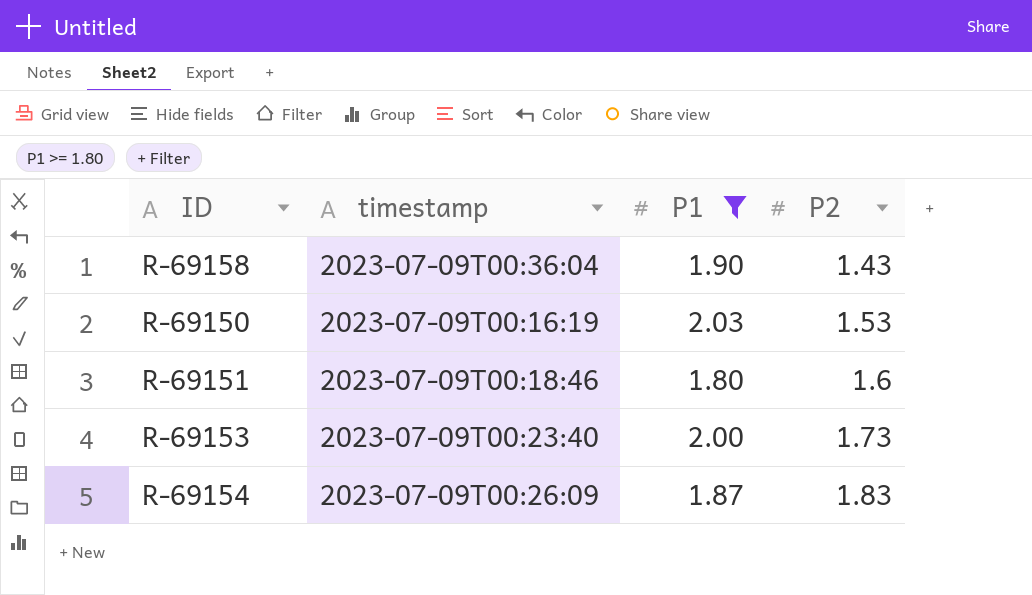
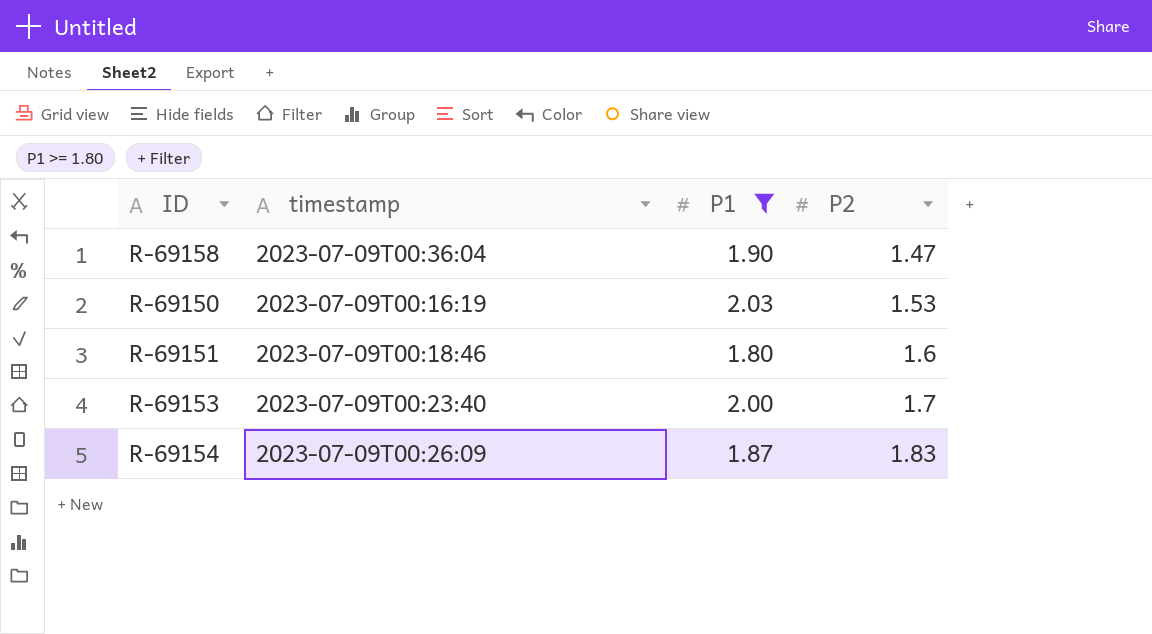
R-69158 | P2: 1.43 -> 1.47
R-69153 | P2: 1.73 -> 1.7

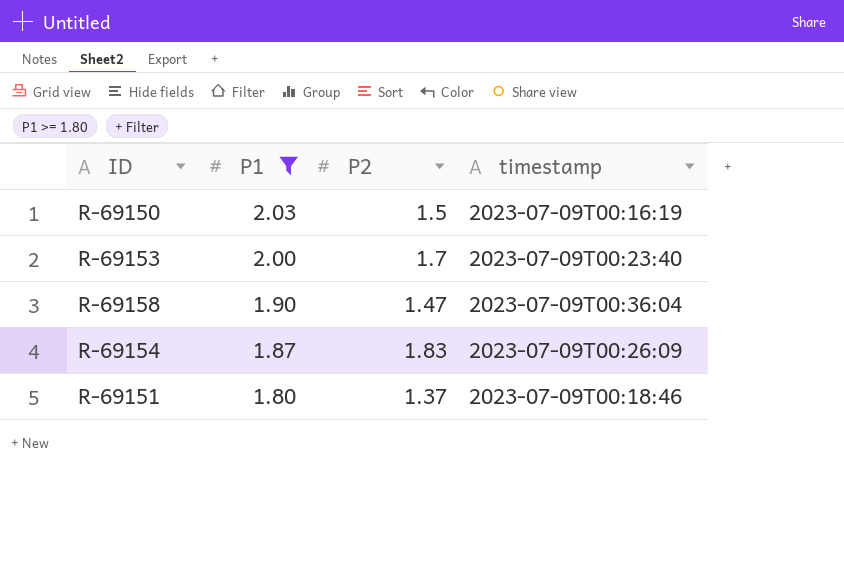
row order: P2 ascending -> P1 descending
column timestamp | position: 2 -> 4
R-69150 | P2: 1.53 -> 1.5
R-69151 | P2: 1.6 -> 1.37

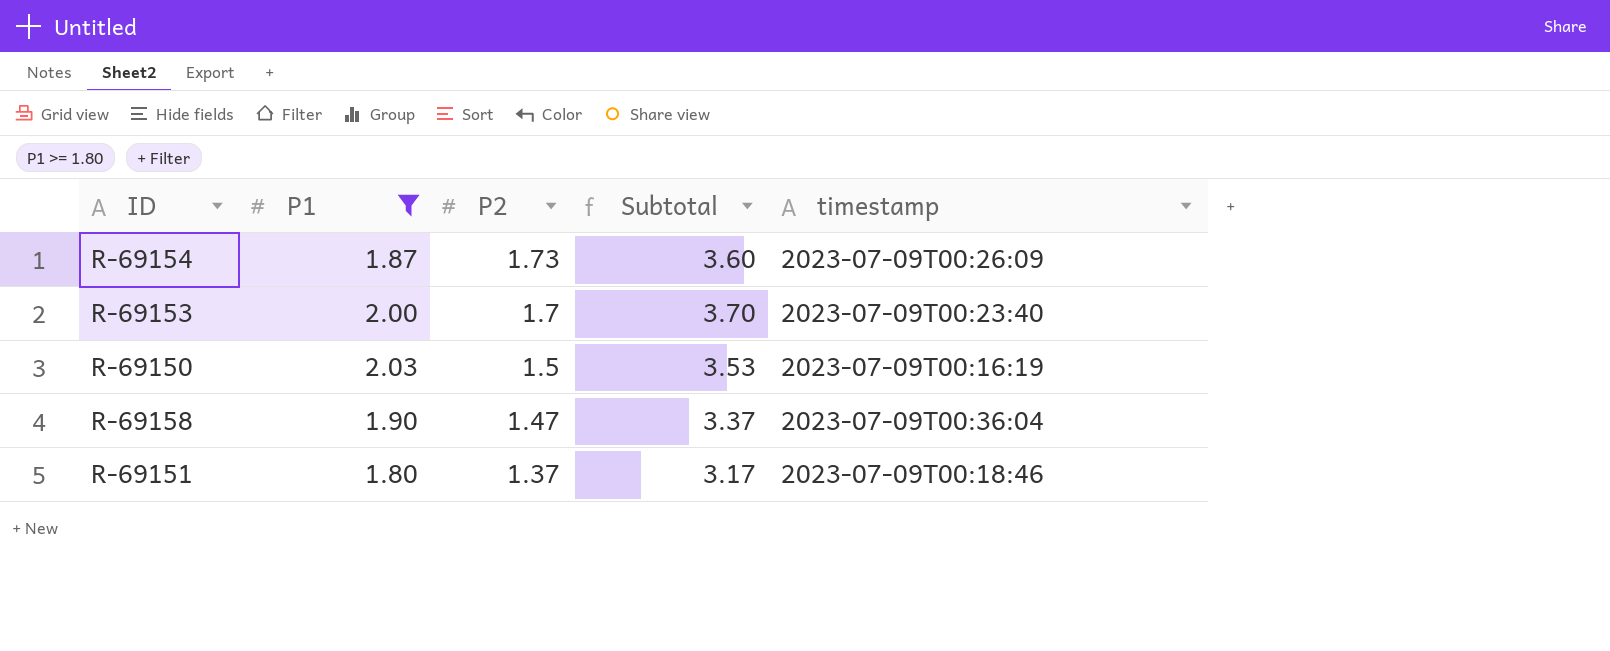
row order: P1 descending -> P2 descending
column Subtotal | formula: none -> [P1] + [P2]
R-69154 | P2: 1.83 -> 1.73

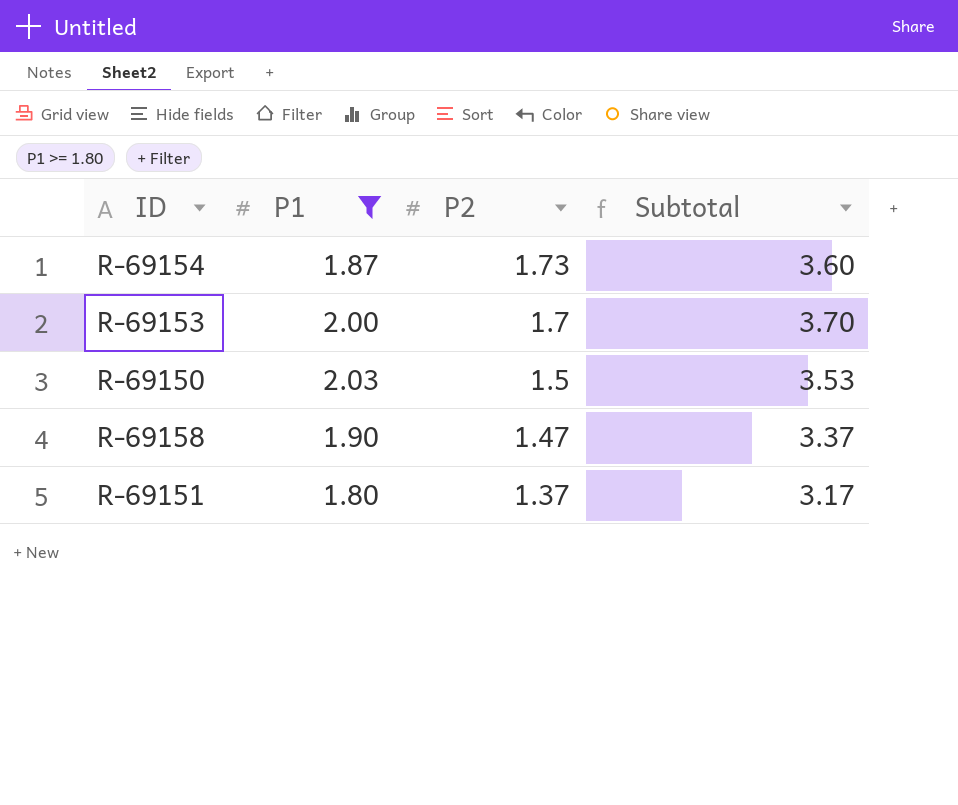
column timestamp | position: 5 -> none

